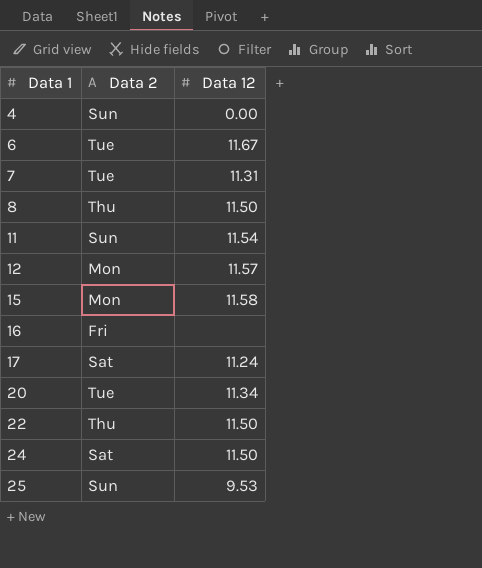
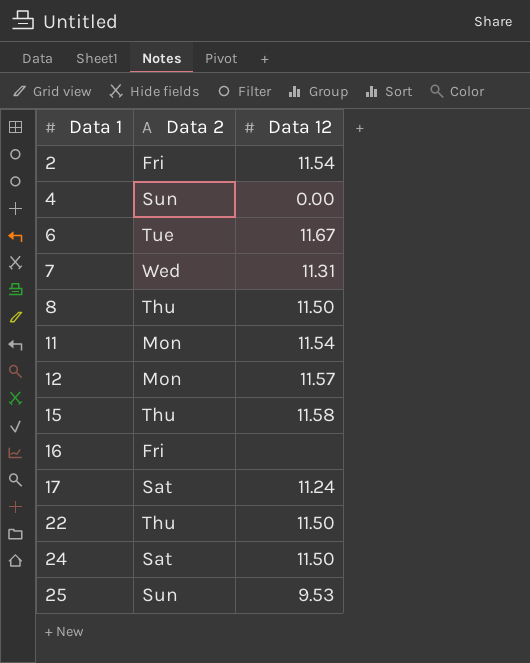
row 20: Tue | 11.34 -> none
row 2: none -> Fri | 11.54
7 | Data 2: Tue -> Wed
11 | Data 2: Sun -> Mon
15 | Data 2: Mon -> Thu

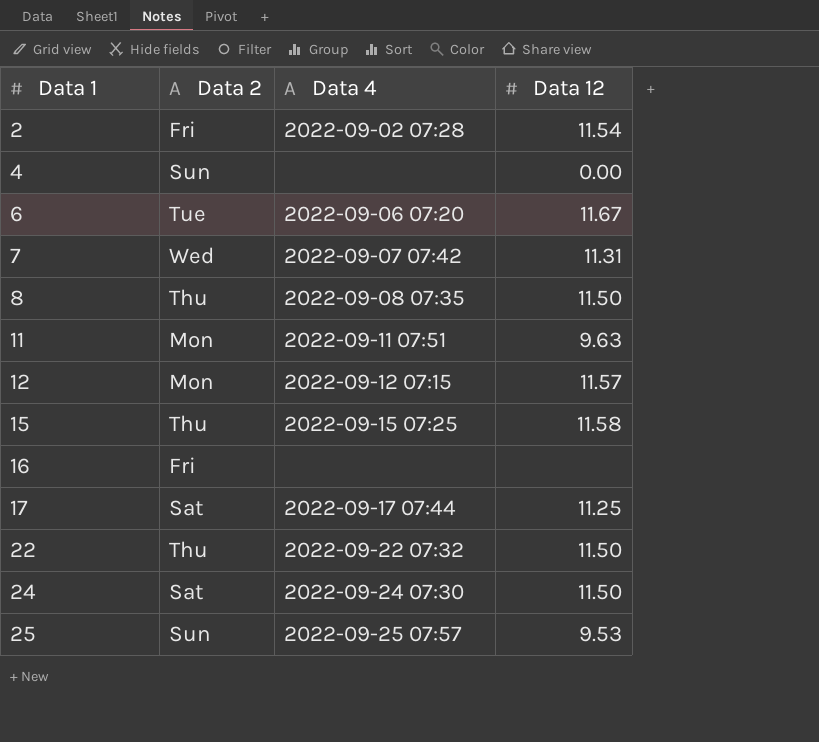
column Data 4 | position: none -> 3
11 | Data 12: 11.54 -> 9.63
17 | Data 12: 11.24 -> 11.25

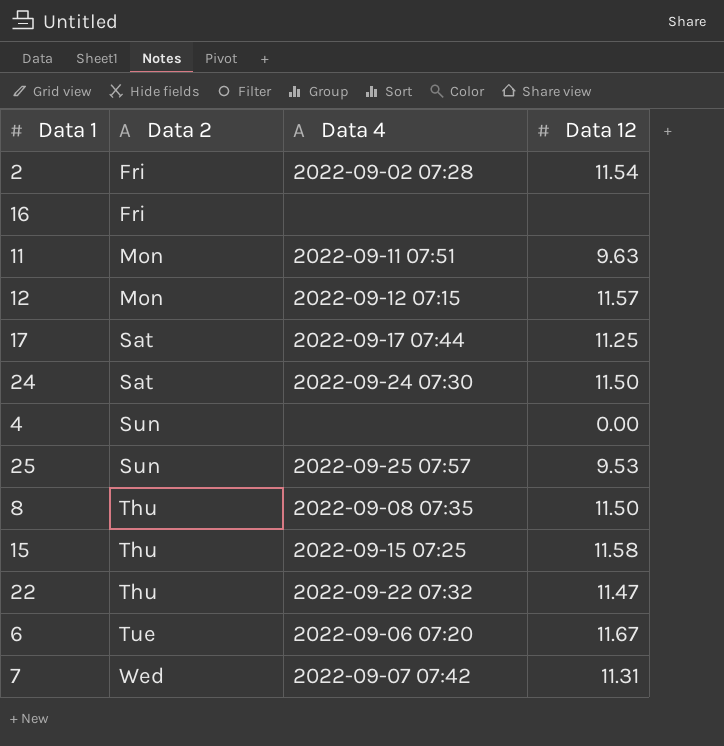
row order: Data 1 ascending -> Data 2 ascending
22 | Data 12: 11.50 -> 11.47

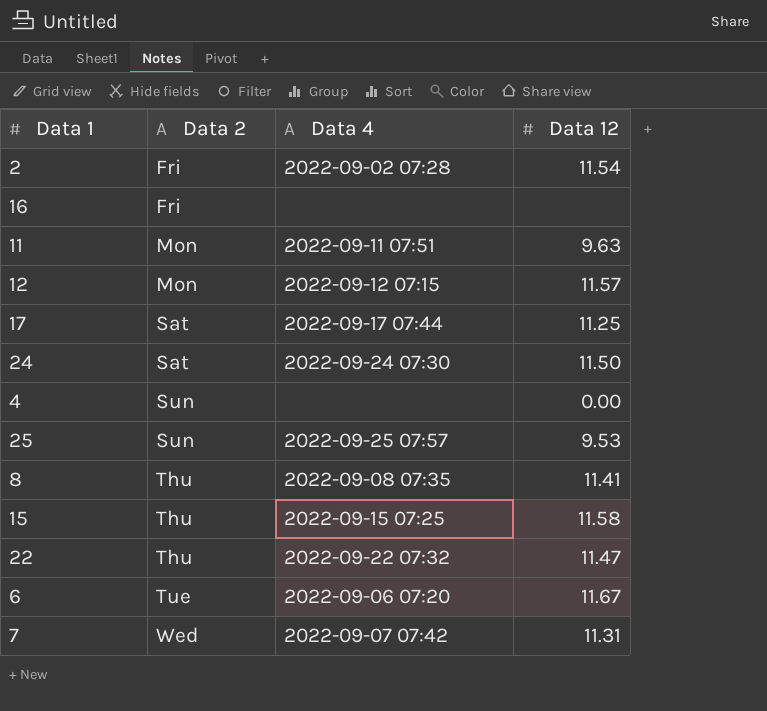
8 | Data 12: 11.50 -> 11.41

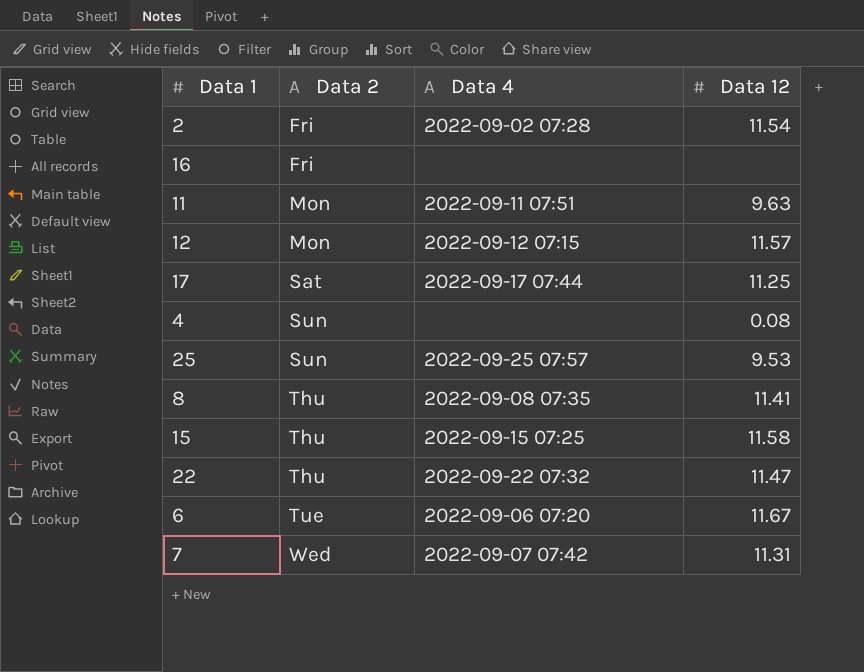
row 24: Sat | 2022-09-24 07:30 | 11.50 -> none
4 | Data 12: 0.00 -> 0.08

